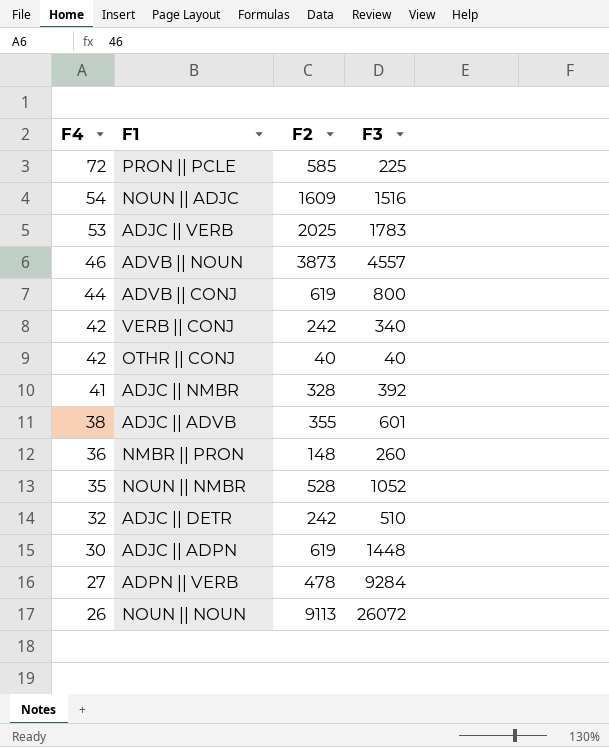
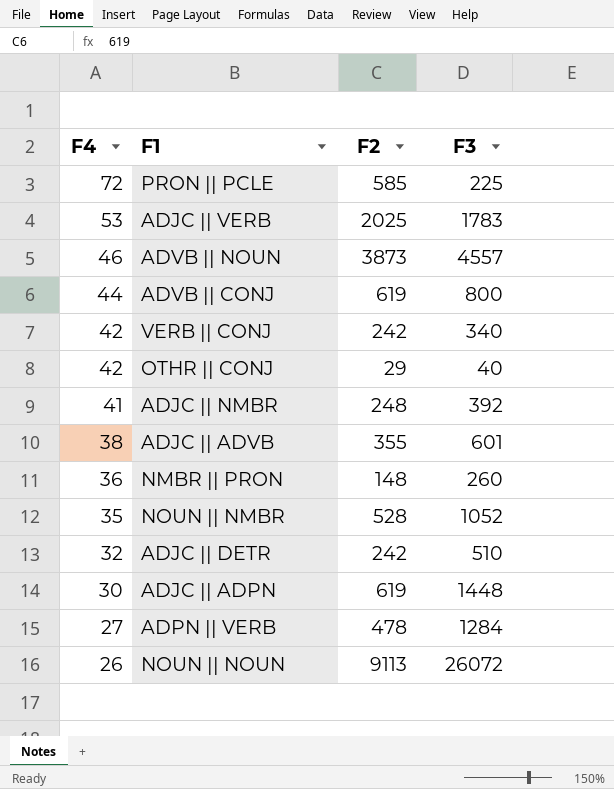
row NOUN || ADJC: 54 | 1609 | 1516 -> none
OTHR || CONJ | F2: 40 -> 29
ADJC || NMBR | F2: 328 -> 248
ADPN || VERB | F3: 9284 -> 1284

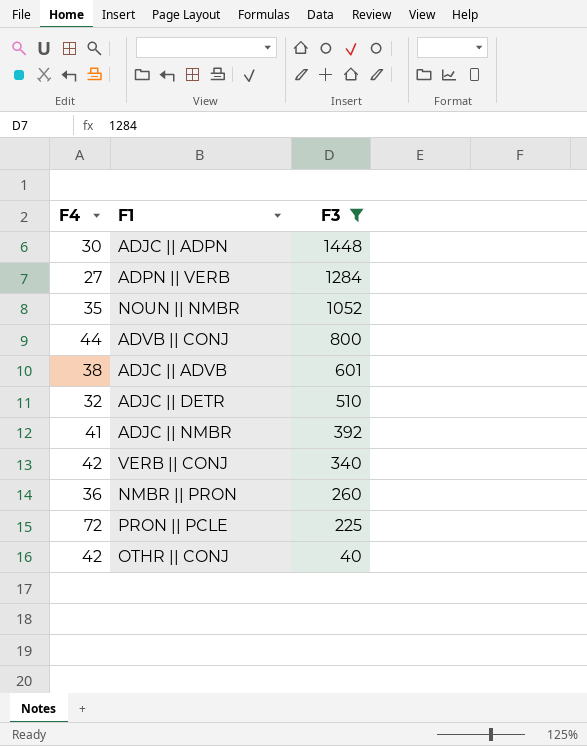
filter: none -> F3 <= 1448
row order: F4 descending -> F3 descending
column F2 | position: 3 -> none

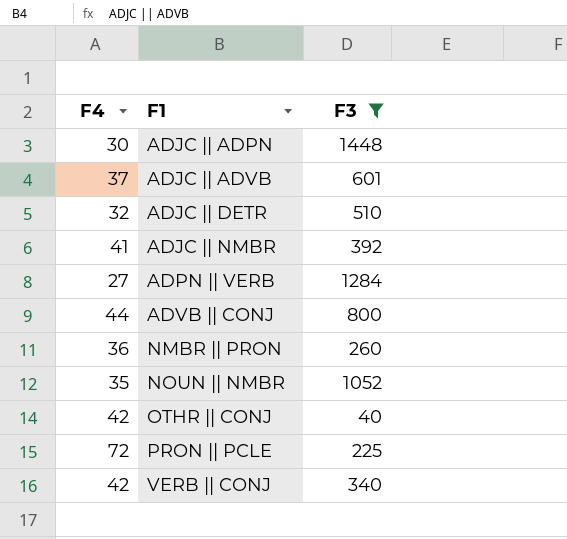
row order: F3 descending -> F1 ascending
ADJC || ADVB | F4: 38 -> 37

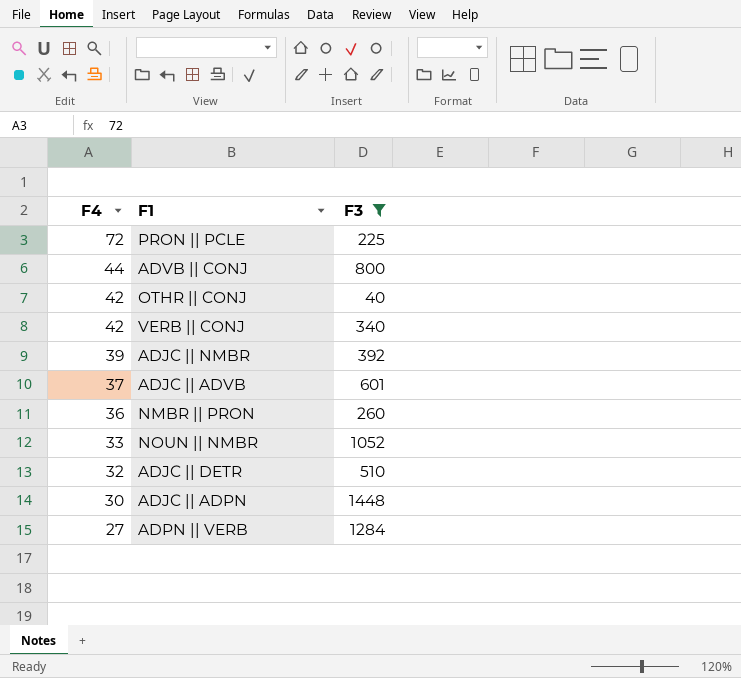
row order: F1 ascending -> F4 descending
ADJC || NMBR | F4: 41 -> 39
NOUN || NMBR | F4: 35 -> 33

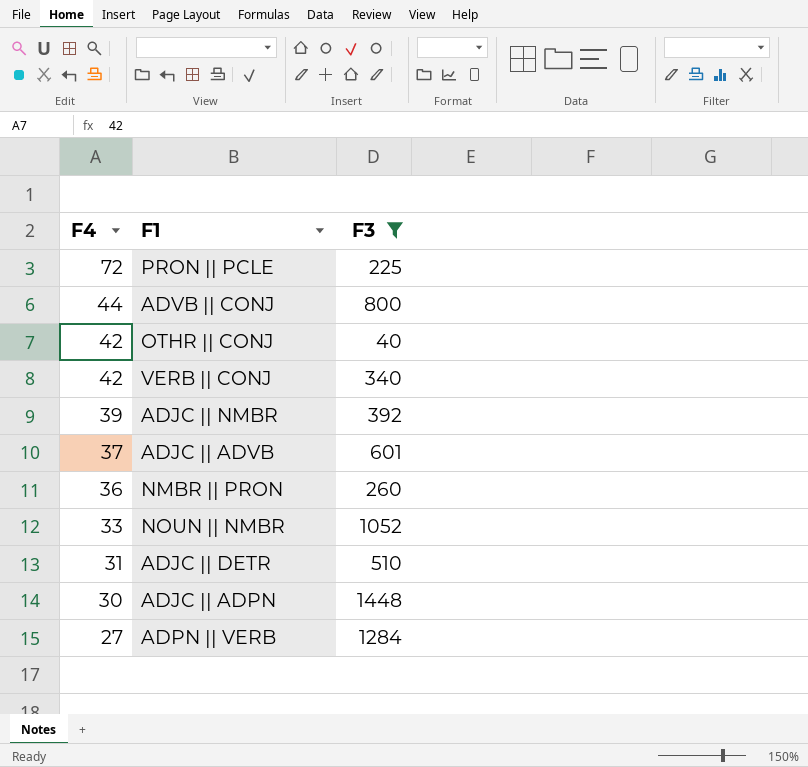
ADJC || DETR | F4: 32 -> 31

